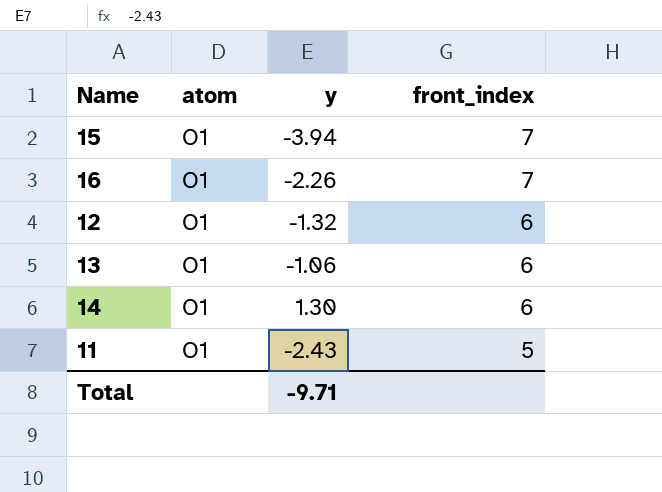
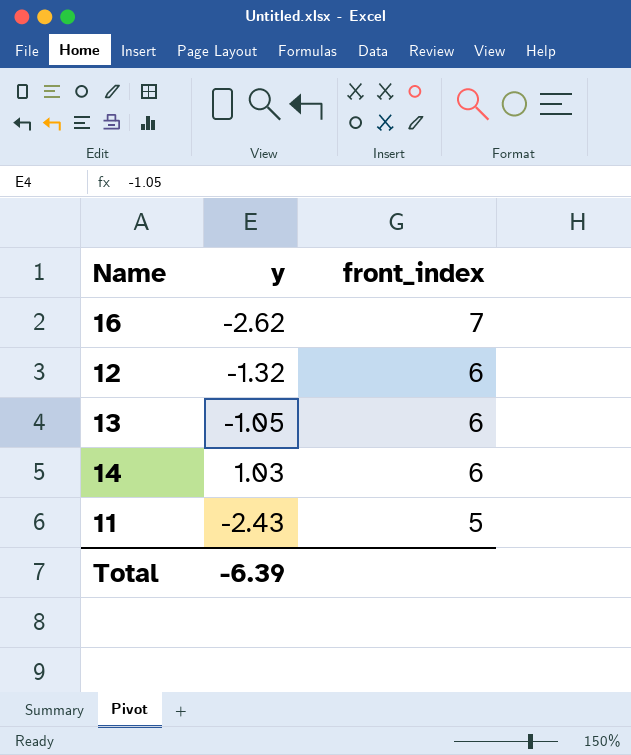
column atom | position: 2 -> none
row 15: O1 | -3.94 | 7 -> none
16 | y: -2.26 -> -2.62
13 | y: -1.06 -> -1.05
14 | y: 1.30 -> 1.03
Total | y: -9.71 -> -6.39

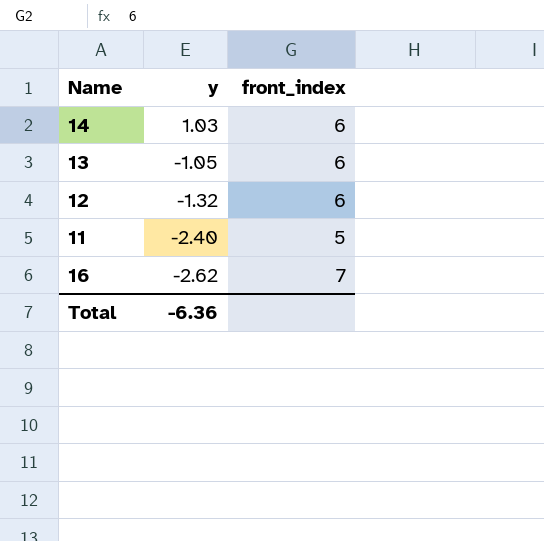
row order: front_index descending -> y descending
11 | y: -2.43 -> -2.40
Total | y: -6.39 -> -6.36

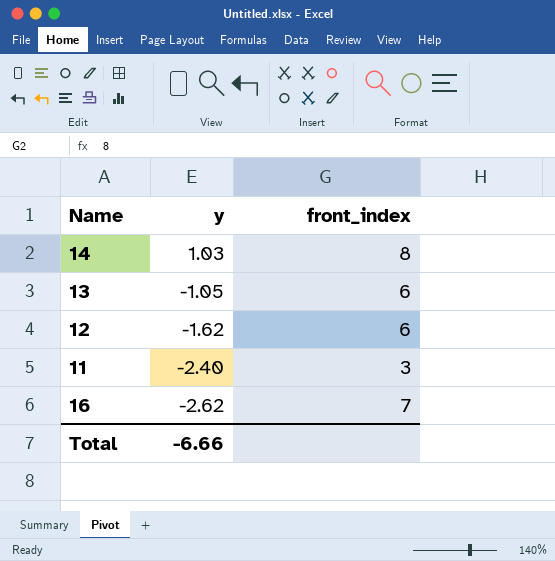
14 | front_index: 6 -> 8
12 | y: -1.32 -> -1.62
11 | front_index: 5 -> 3
Total | y: -6.36 -> -6.66

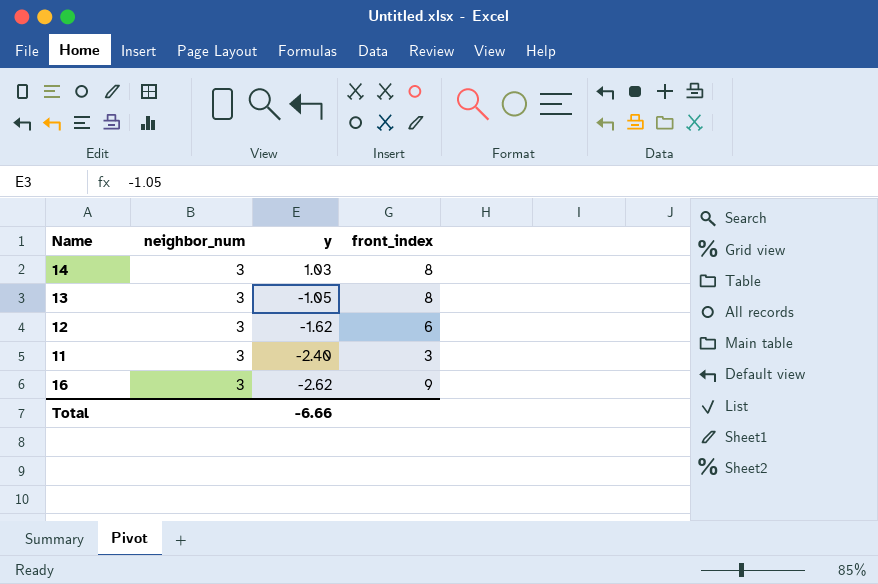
column neighbor_num | position: none -> 2
13 | front_index: 6 -> 8
16 | front_index: 7 -> 9

